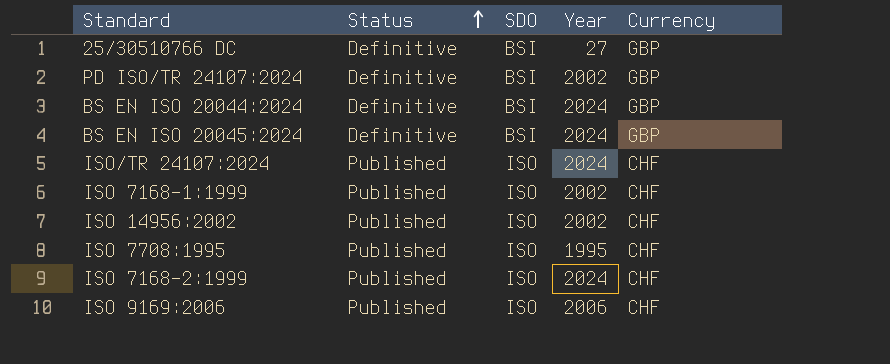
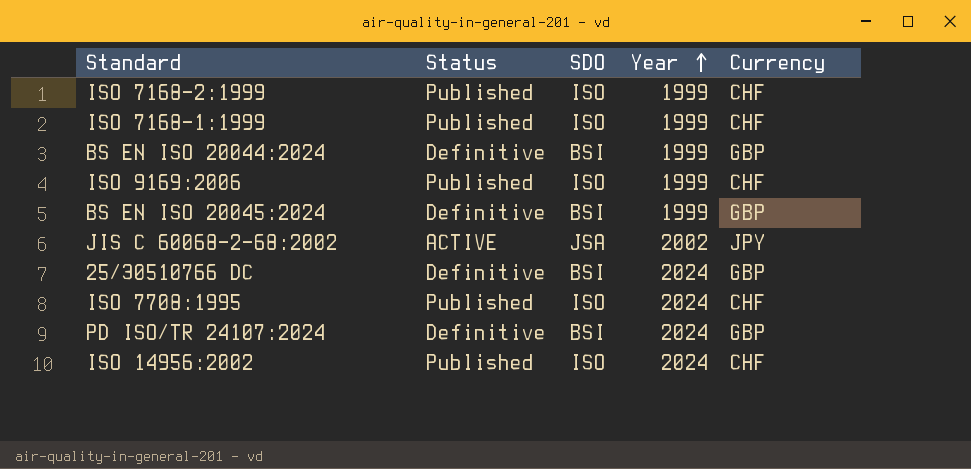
row order: Status ascending -> Year ascending
row ISO/TR 24107:2024: Published | ISO | 2024 | CHF -> none
ISO 7168-2:1999 | Year: 2024 -> 1999
ISO 7168-1:1999 | Year: 2002 -> 1999
BS EN ISO 20044:2024 | Year: 2024 -> 1999
ISO 9169:2006 | Year: 2006 -> 1999
BS EN ISO 20045:2024 | Year: 2024 -> 1999
row JIS C 60068-2-68:2002: none -> ACTIVE | JSA | 2002 | JPY
25/30510766 DC | Year: 27 -> 2024
ISO 7708:1995 | Year: 1995 -> 2024
PD ISO/TR 24107:2024 | Year: 2002 -> 2024
ISO 14956:2002 | Year: 2002 -> 2024

